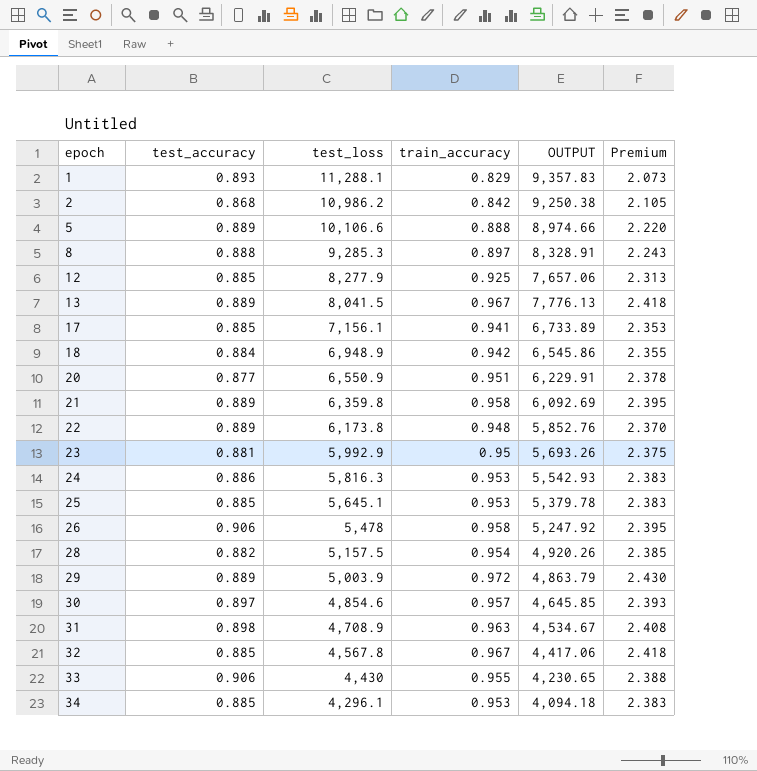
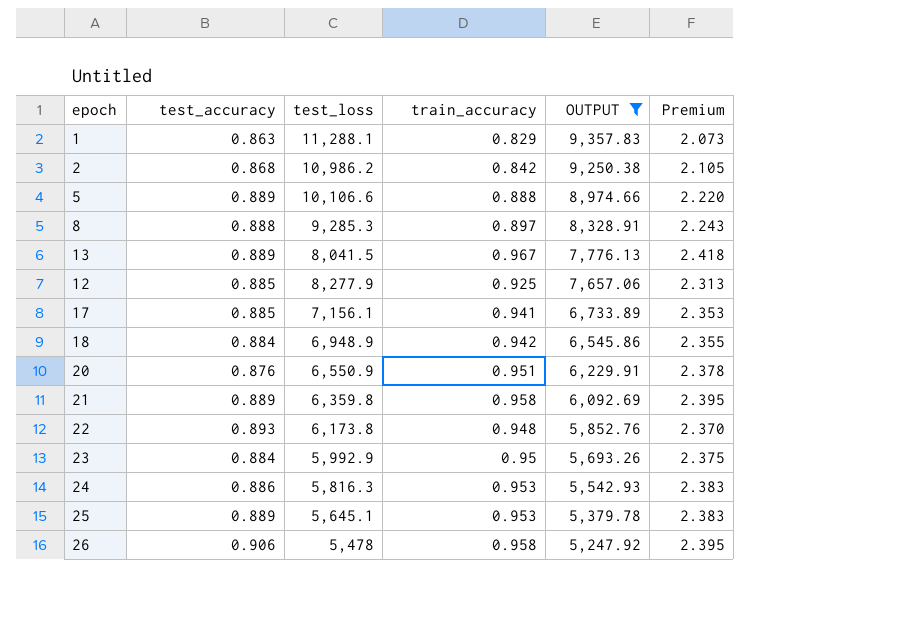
filter: none -> OUTPUT >= 5,247.92
row order: epoch ascending -> OUTPUT descending
1 | test_accuracy: 0.893 -> 0.863
20 | test_accuracy: 0.877 -> 0.876
22 | test_accuracy: 0.889 -> 0.893
23 | test_accuracy: 0.881 -> 0.884
25 | test_accuracy: 0.885 -> 0.889

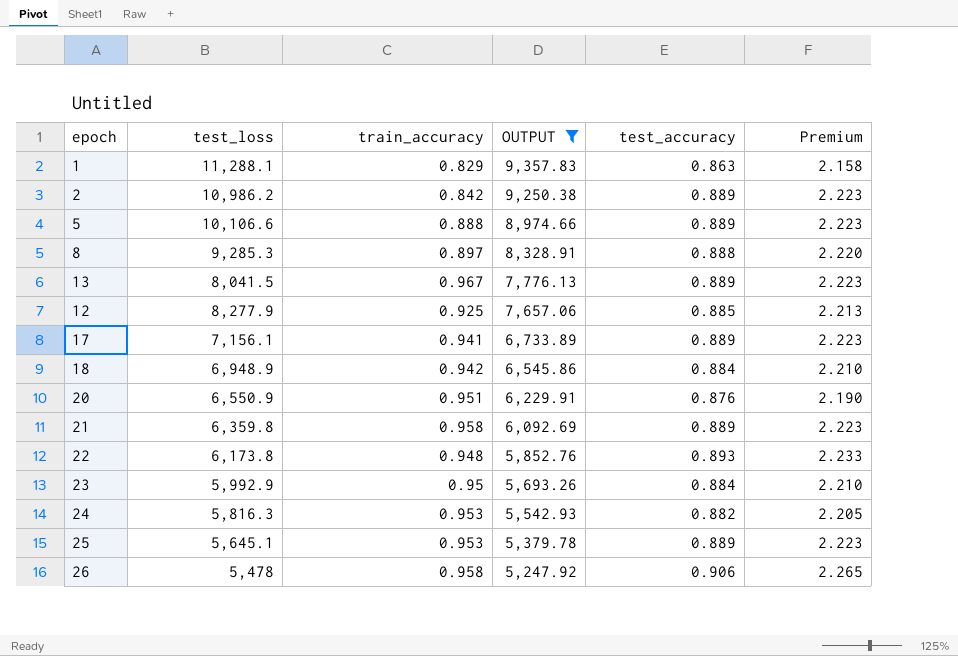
column test_accuracy | position: 2 -> 5
column Premium | formula: [train_accuracy] * 2.5 -> [test_accuracy] * 2.5
2 | test_accuracy: 0.868 -> 0.889
17 | test_accuracy: 0.885 -> 0.889
24 | test_accuracy: 0.886 -> 0.882

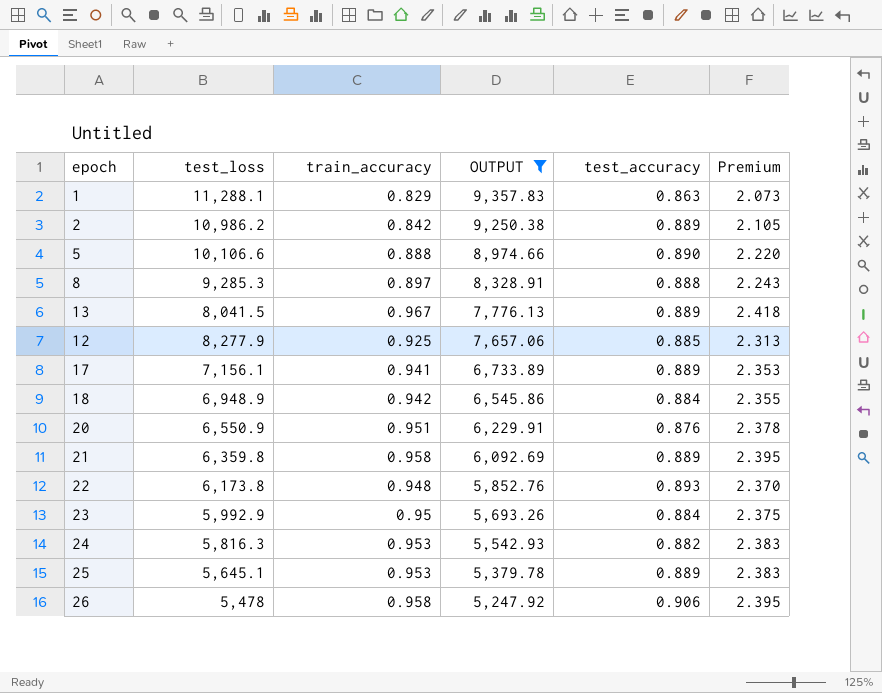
column Premium | formula: [test_accuracy] * 2.5 -> [train_accuracy] * 2.5
5 | test_accuracy: 0.889 -> 0.890

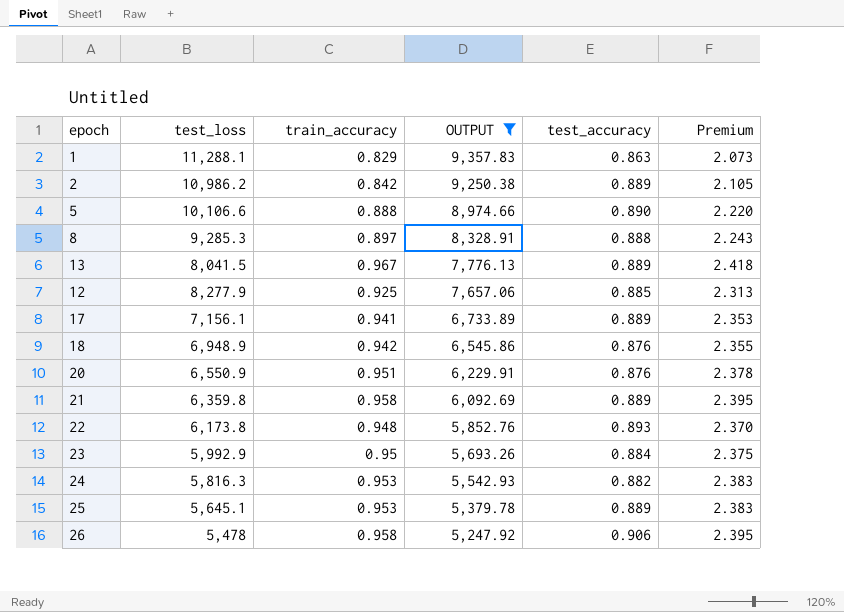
18 | test_accuracy: 0.884 -> 0.876

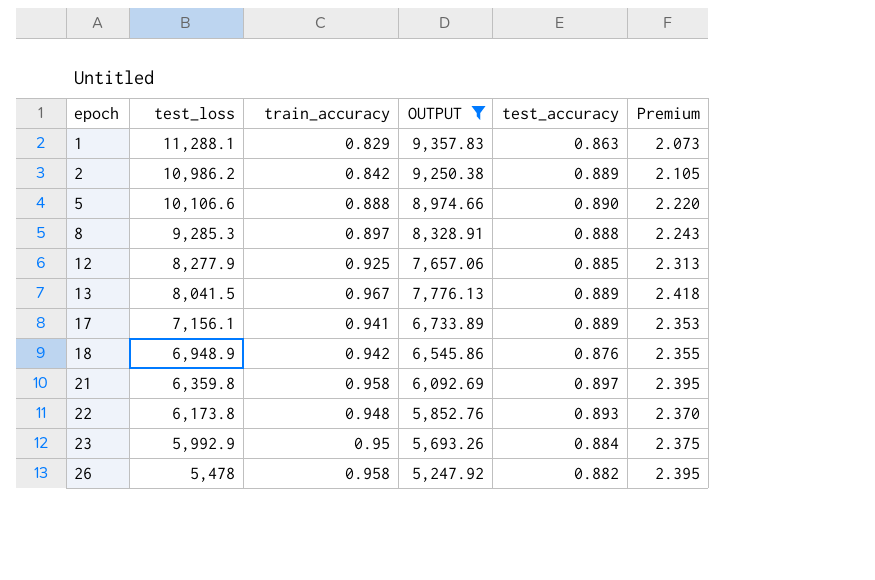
row order: OUTPUT descending -> epoch ascending
row 20: 6,550.9 | 0.951 | 6,229.91 | 0.876 | 2.378 -> none
row 24: 5,816.3 | 0.953 | 5,542.93 | 0.882 | 2.383 -> none
row 25: 5,645.1 | 0.953 | 5,379.78 | 0.889 | 2.383 -> none
21 | test_accuracy: 0.889 -> 0.897
26 | test_accuracy: 0.906 -> 0.882

